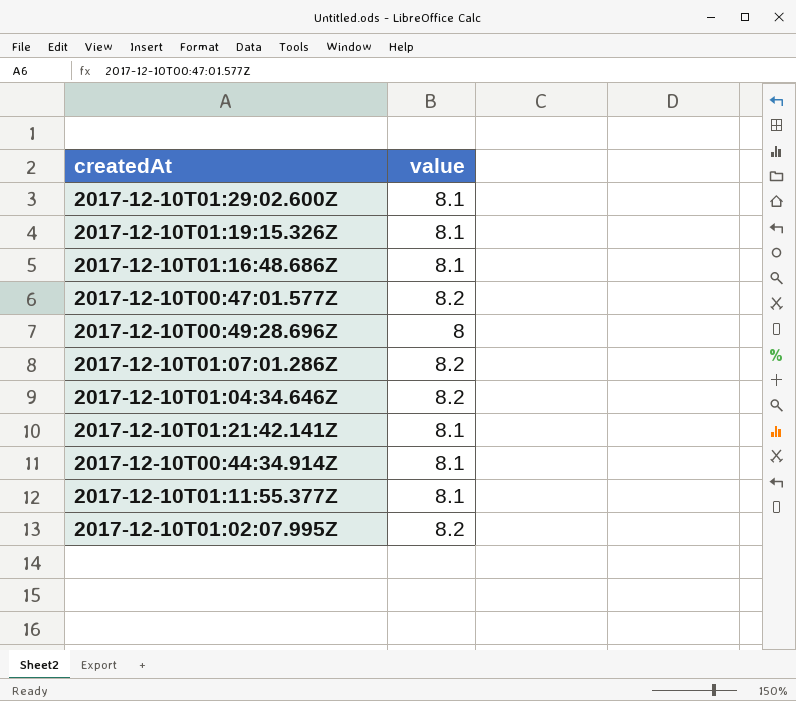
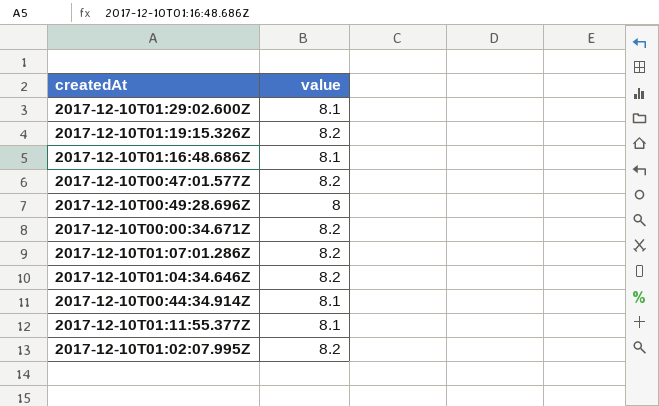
row 2017-12-10T01:21:42.141Z: 8.1 -> none
2017-12-10T01:19:15.326Z | value: 8.1 -> 8.2
row 2017-12-10T00:00:34.671Z: none -> 8.2

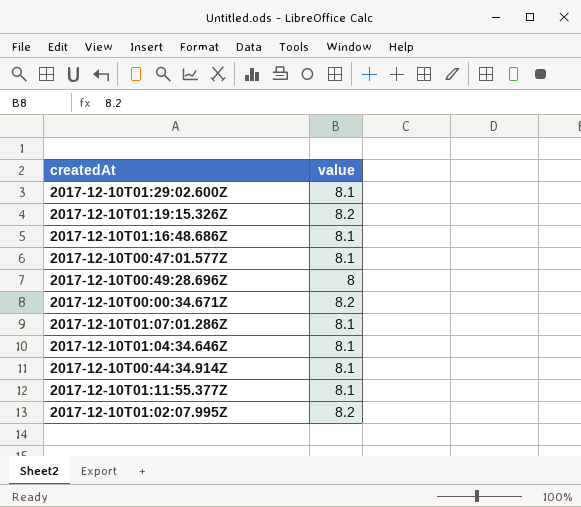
2017-12-10T00:47:01.577Z | value: 8.2 -> 8.1
2017-12-10T01:07:01.286Z | value: 8.2 -> 8.1
2017-12-10T01:04:34.646Z | value: 8.2 -> 8.1

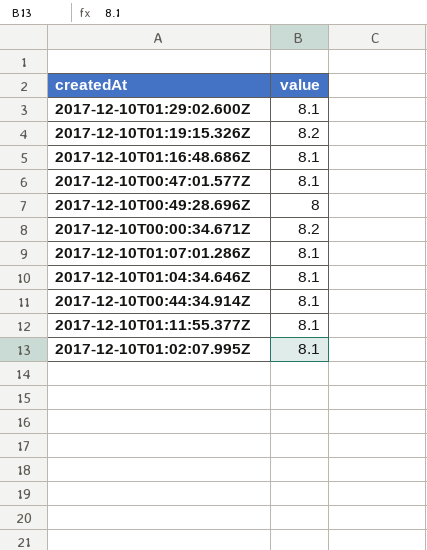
2017-12-10T01:02:07.995Z | value: 8.2 -> 8.1

